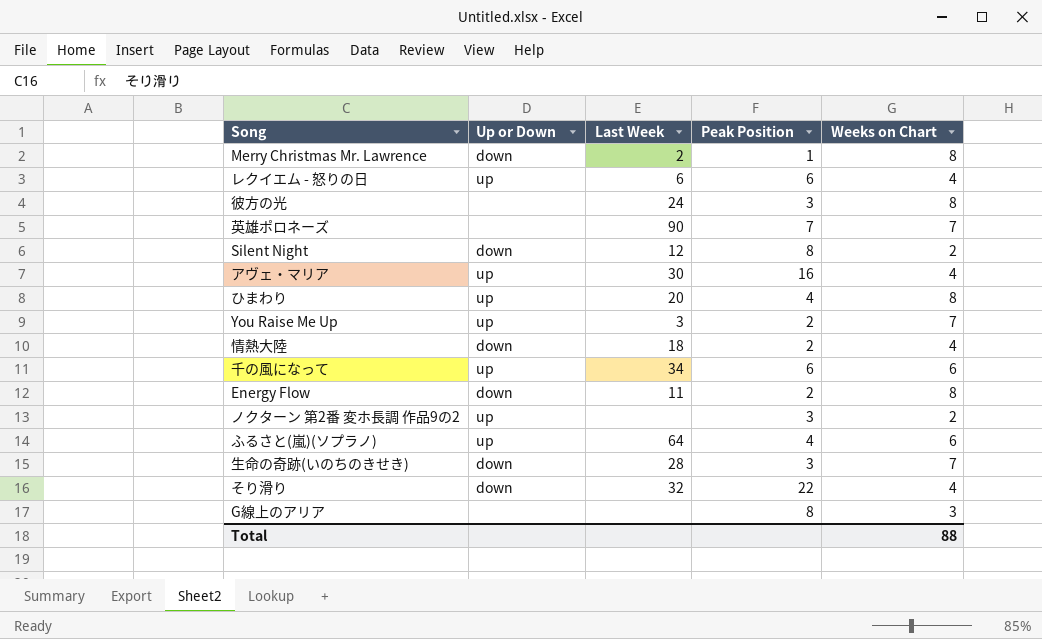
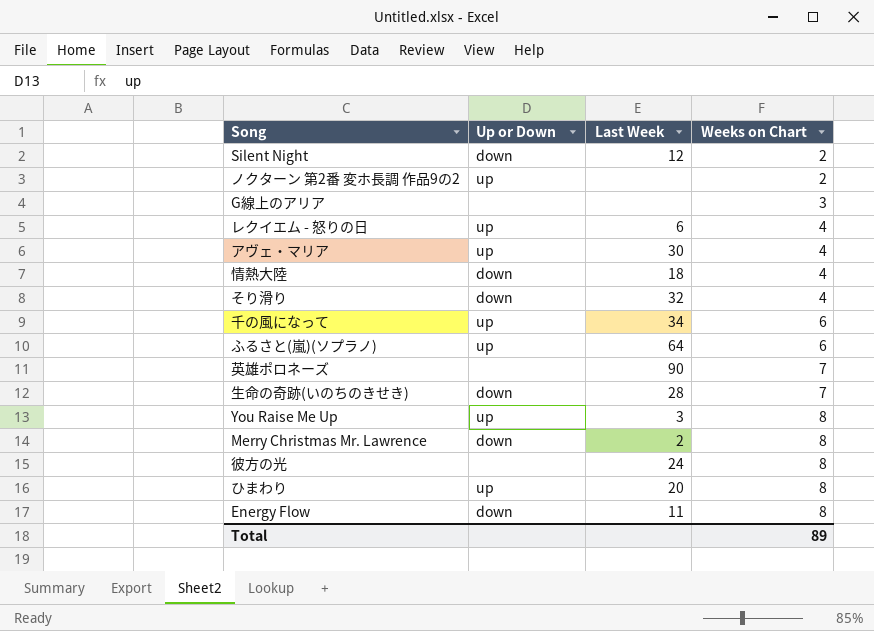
row order: none -> Weeks on Chart ascending
column Peak Position | position: 4 -> none
You Raise Me Up | Weeks on Chart: 7 -> 8
Total | Weeks on Chart: 88 -> 89

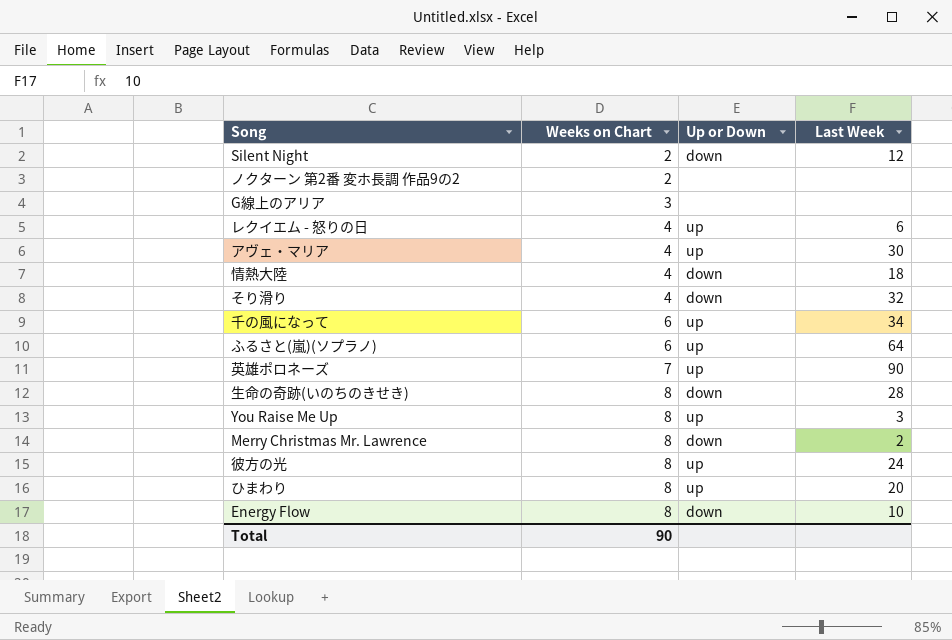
column Weeks on Chart | position: 4 -> 2
ノクターン 第2番 変ホ長調 作品9の2 | Up or Down: up -> none
英雄ポロネーズ | Up or Down: none -> up
生命の奇跡(いのちのきせき) | Weeks on Chart: 7 -> 8
彼方の光 | Up or Down: none -> up
Energy Flow | Last Week: 11 -> 10
Total | Weeks on Chart: 89 -> 90

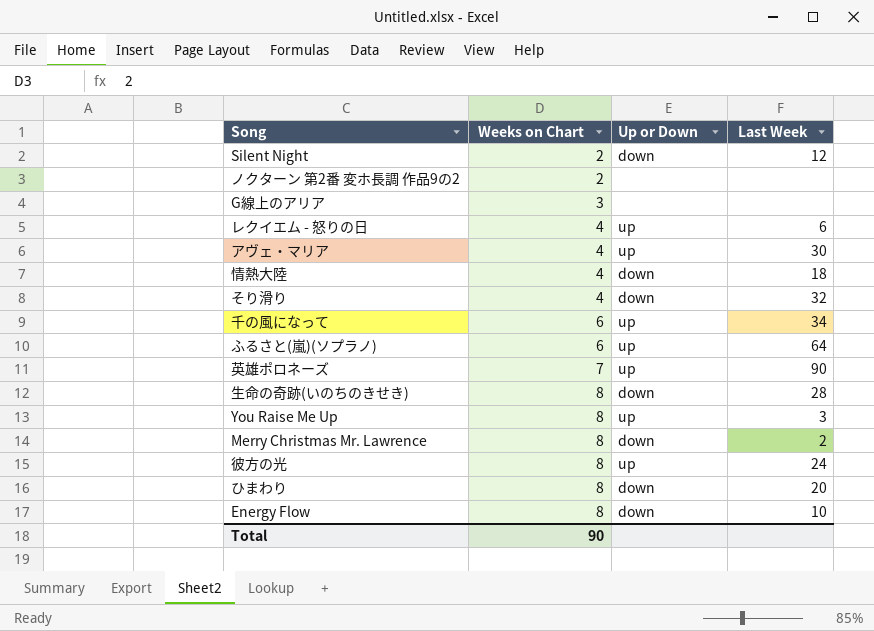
ひまわり | Up or Down: up -> down

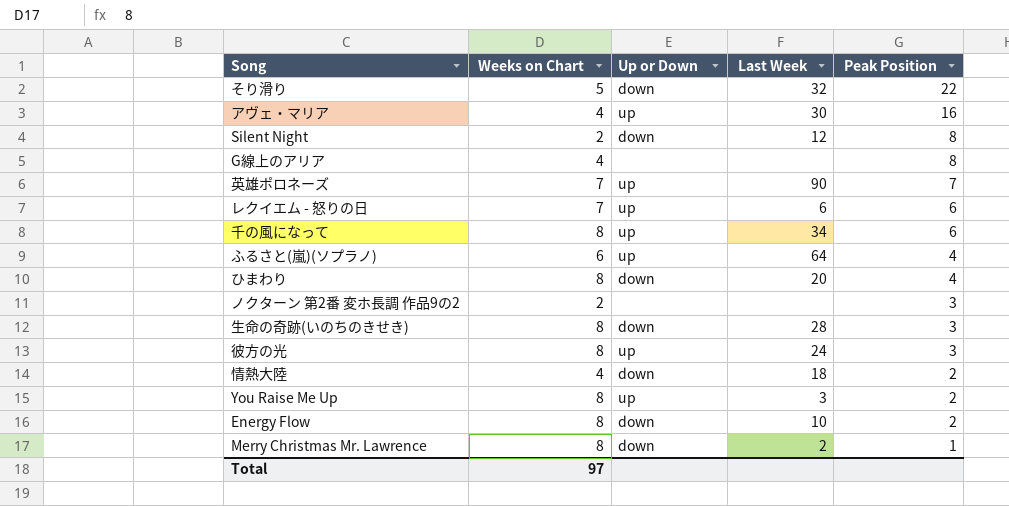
row order: Weeks on Chart ascending -> Peak Position descending
column Peak Position | position: none -> 5
そり滑り | Weeks on Chart: 4 -> 5
G線上のアリア | Weeks on Chart: 3 -> 4
レクイエム - 怒りの日 | Weeks on Chart: 4 -> 7
千の風になって | Weeks on Chart: 6 -> 8
Total | Weeks on Chart: 90 -> 97

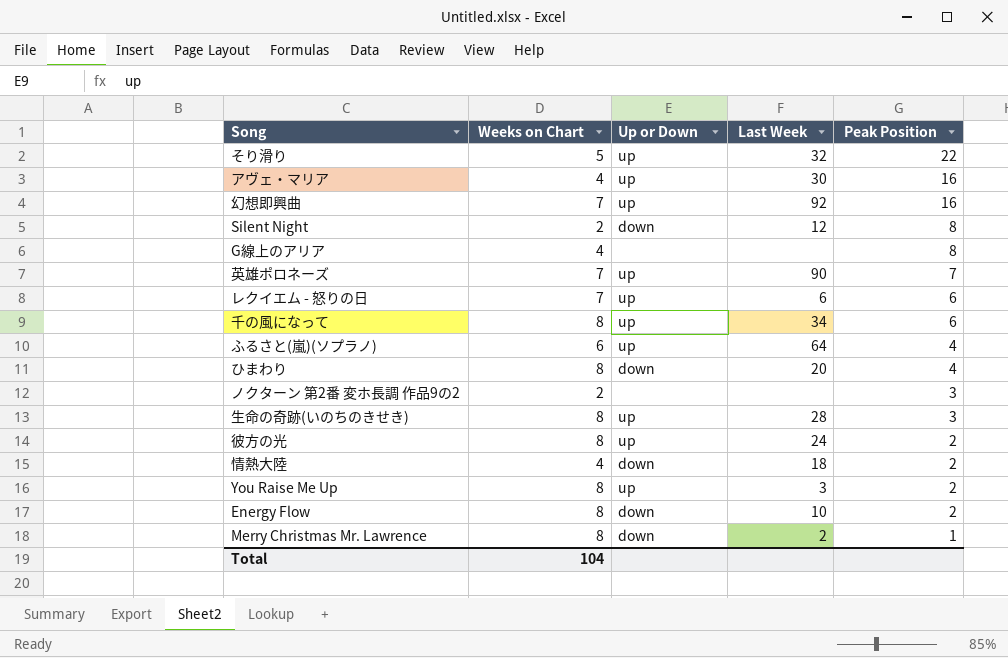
そり滑り | Up or Down: down -> up
row 幻想即興曲: none -> 7 | up | 92 | 16
生命の奇跡(いのちのきせき) | Up or Down: down -> up
彼方の光 | Peak Position: 3 -> 2
Total | Weeks on Chart: 97 -> 104

